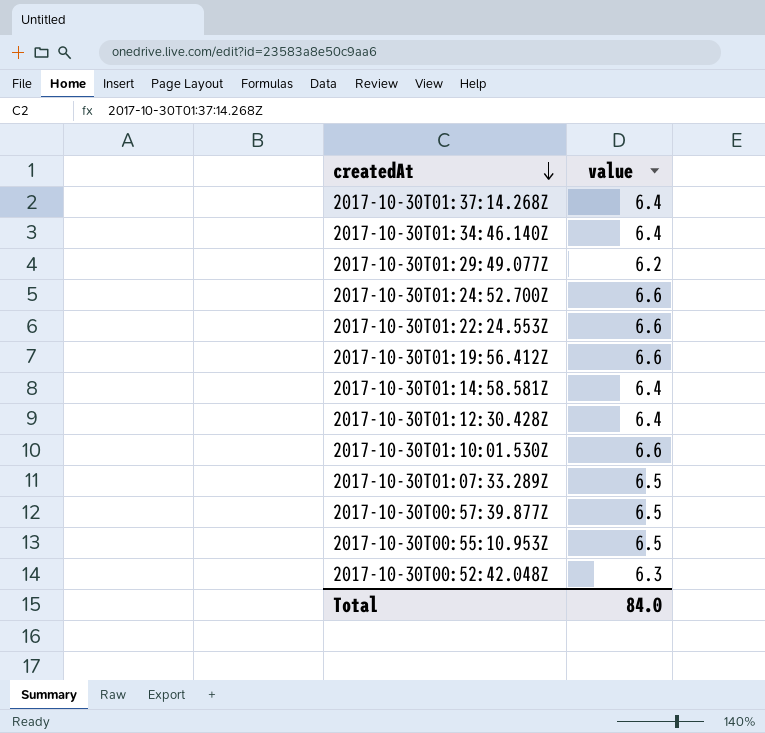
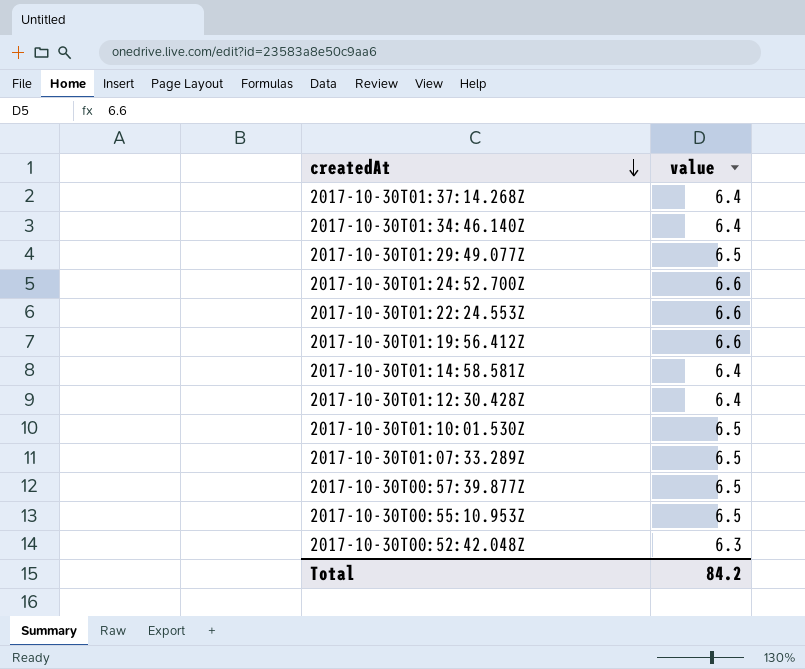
2017-10-30T01:29:49.077Z | value: 6.2 -> 6.5
2017-10-30T01:10:01.530Z | value: 6.6 -> 6.5
Total | value: 84.0 -> 84.2

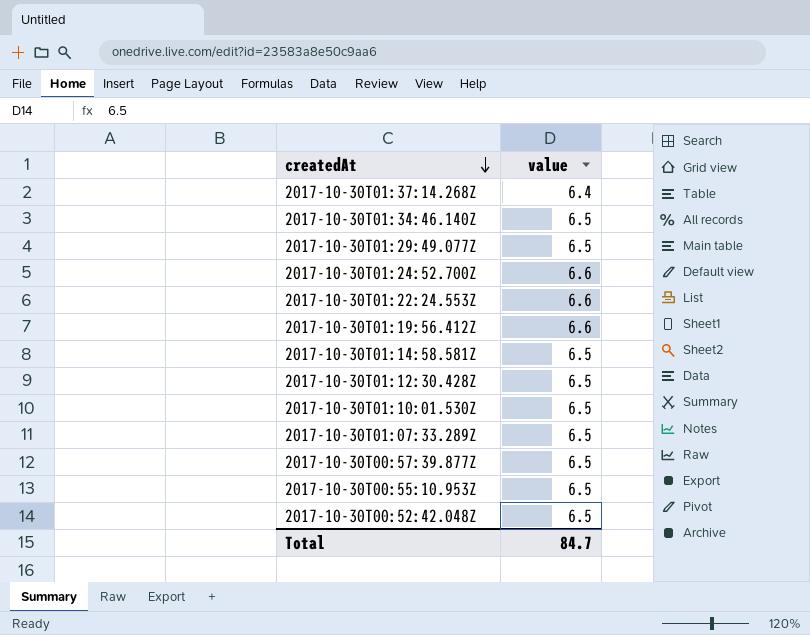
2017-10-30T01:34:46.140Z | value: 6.4 -> 6.5
2017-10-30T01:14:58.581Z | value: 6.4 -> 6.5
2017-10-30T01:12:30.428Z | value: 6.4 -> 6.5
2017-10-30T00:52:42.048Z | value: 6.3 -> 6.5
Total | value: 84.2 -> 84.7

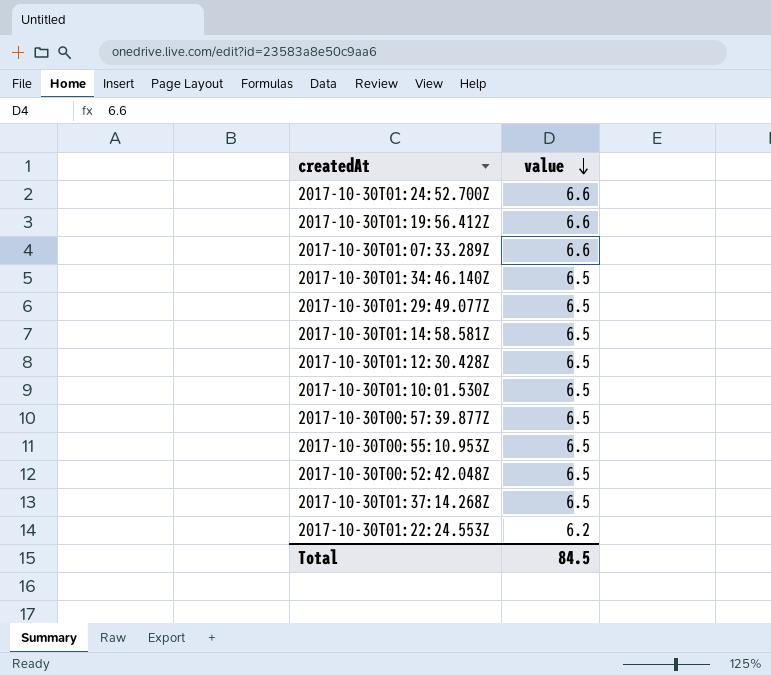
row order: createdAt descending -> value descending
2017-10-30T01:07:33.289Z | value: 6.5 -> 6.6
2017-10-30T01:37:14.268Z | value: 6.4 -> 6.5
2017-10-30T01:22:24.553Z | value: 6.6 -> 6.2
Total | value: 84.7 -> 84.5

